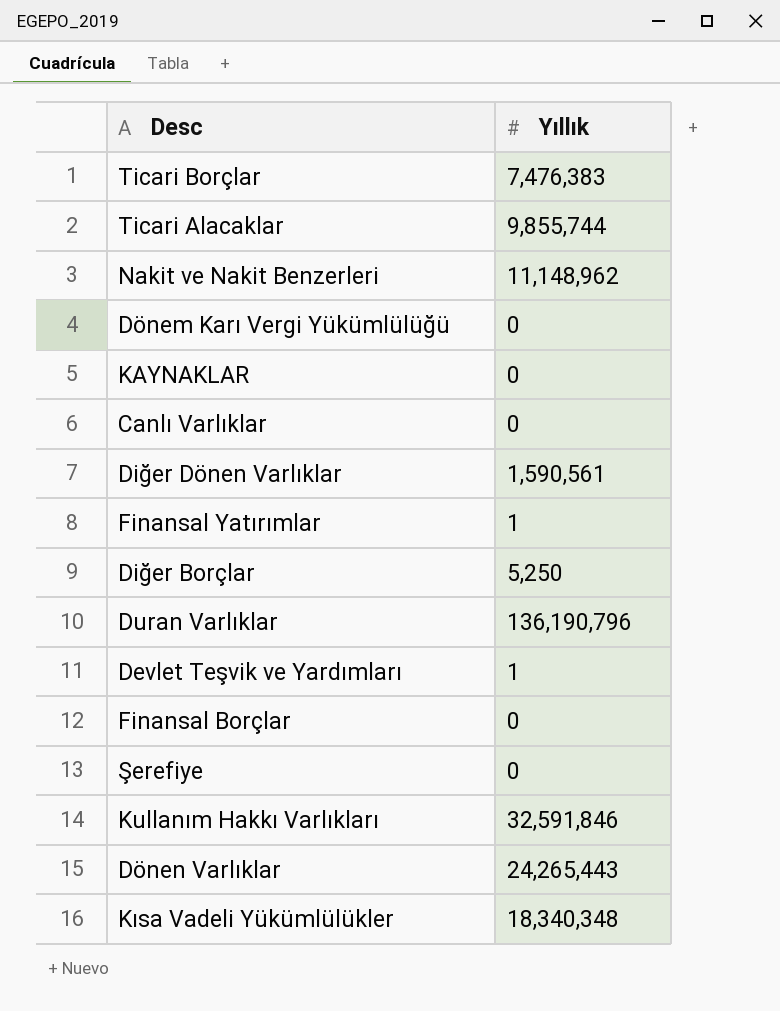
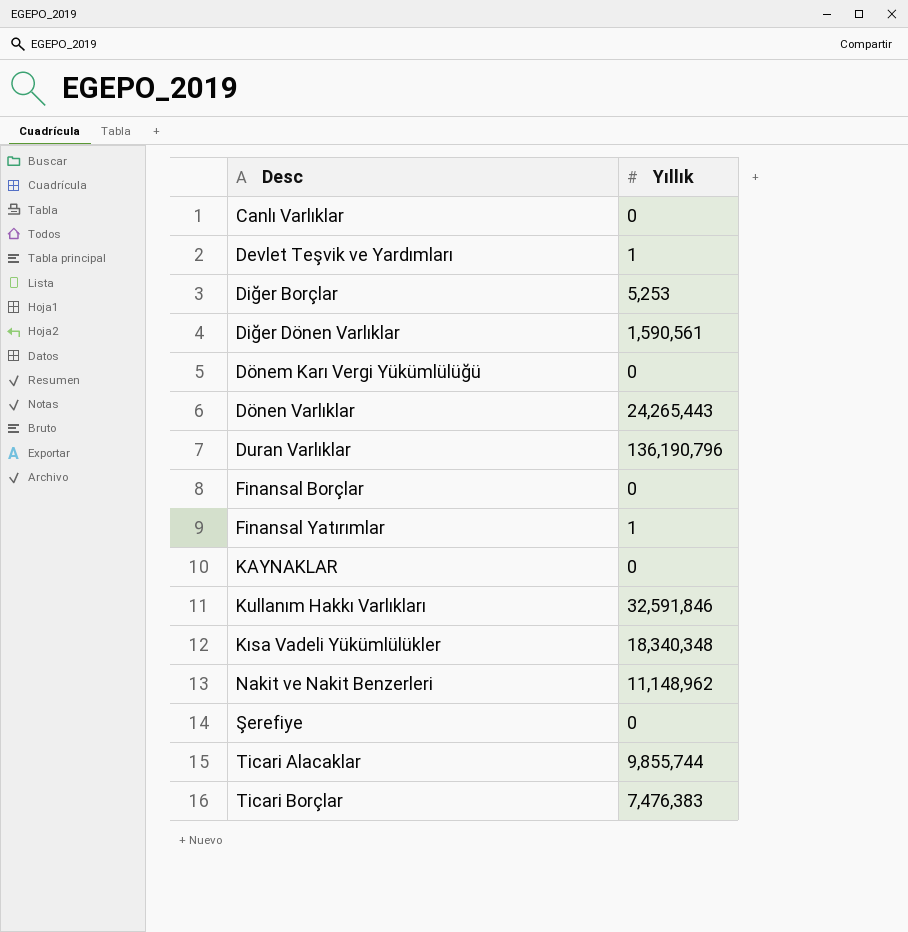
row order: none -> Desc ascending
Diğer Borçlar | Yıllık: 5,250 -> 5,253

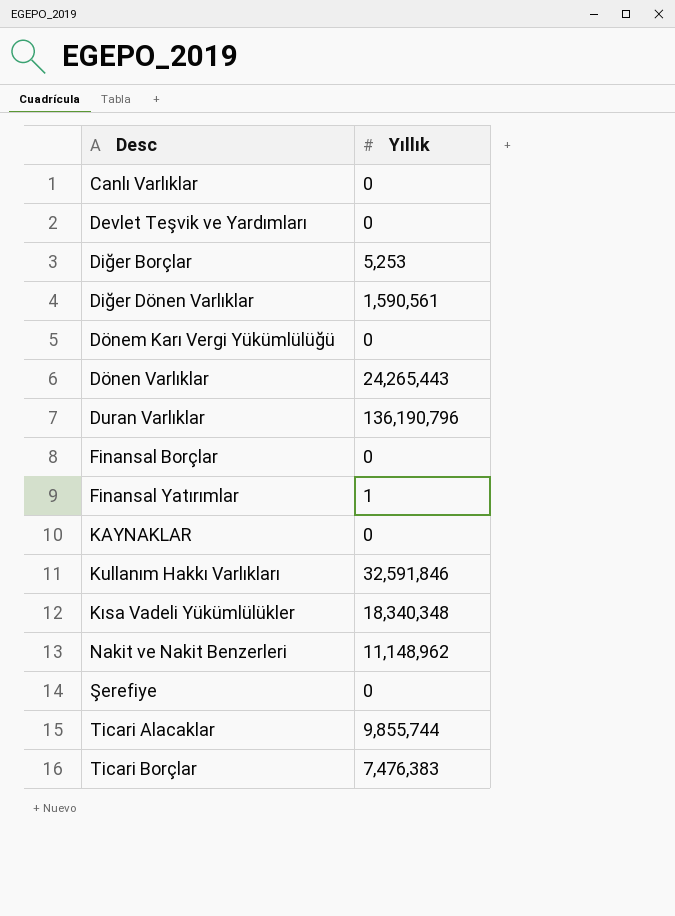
Devlet Teşvik ve Yardımları | Yıllık: 1 -> 0

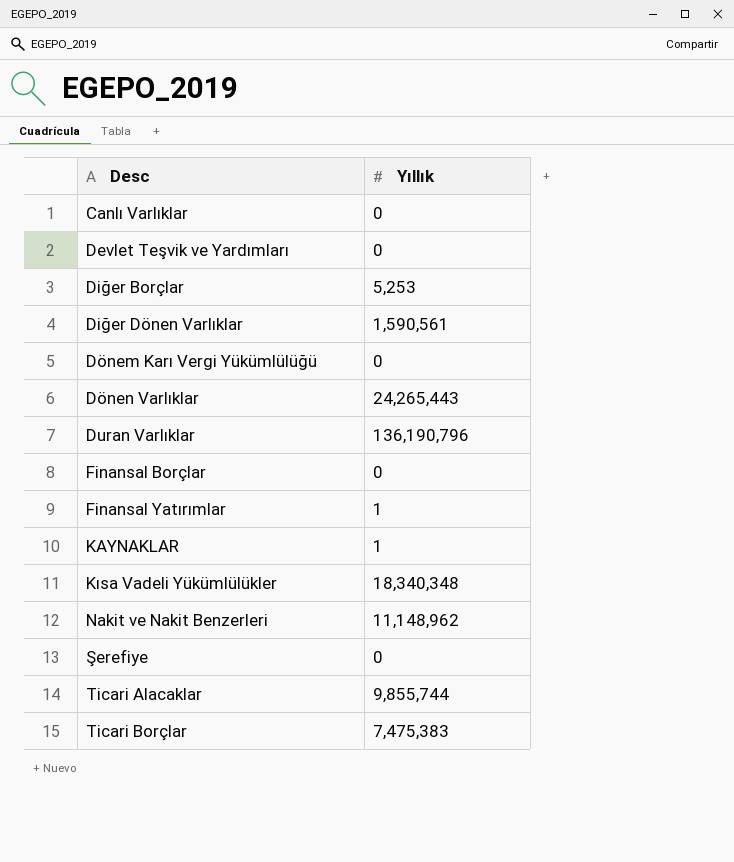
row Kullanım Hakkı Varlıkları: 32,591,846 -> none
KAYNAKLAR | Yıllık: 0 -> 1
Ticari Borçlar | Yıllık: 7,476,383 -> 7,475,383

